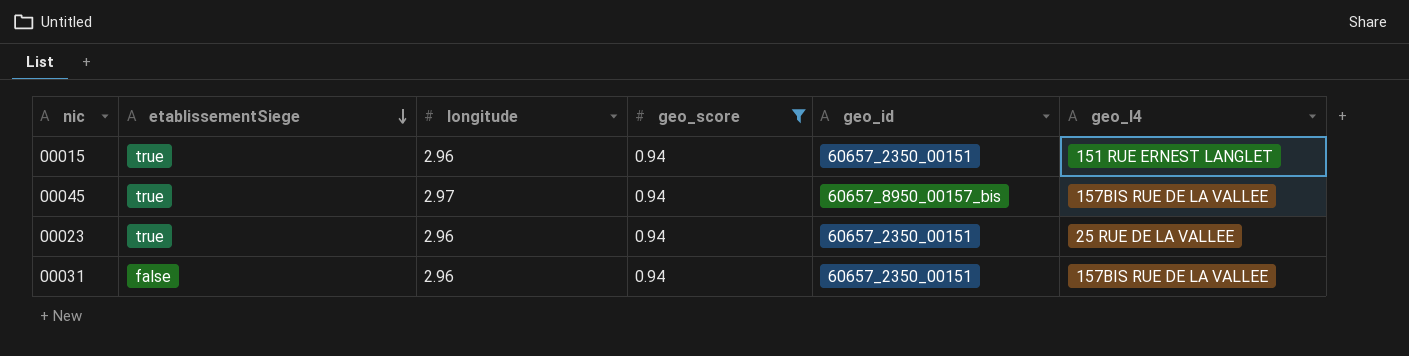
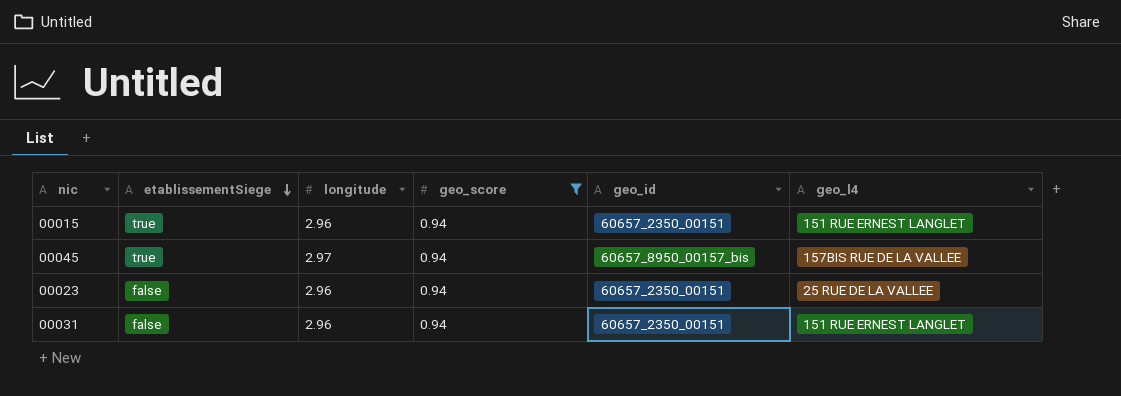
00023 | etablissementSiege: true -> false
00031 | geo_l4: 157BIS RUE DE LA VALLEE -> 151 RUE ERNEST LANGLET

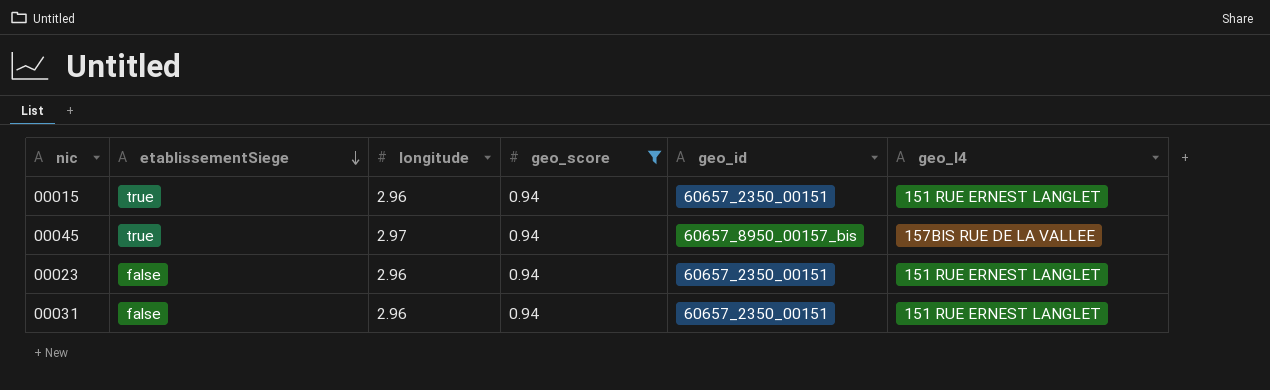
00023 | geo_l4: 25 RUE DE LA VALLEE -> 151 RUE ERNEST LANGLET

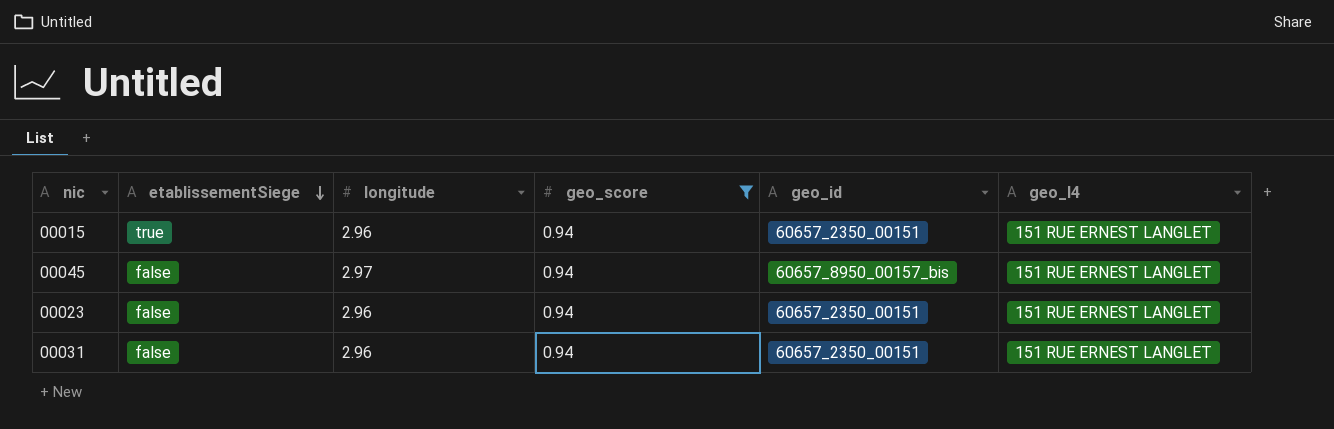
00045 | etablissementSiege: true -> false
00045 | geo_l4: 157BIS RUE DE LA VALLEE -> 151 RUE ERNEST LANGLET

